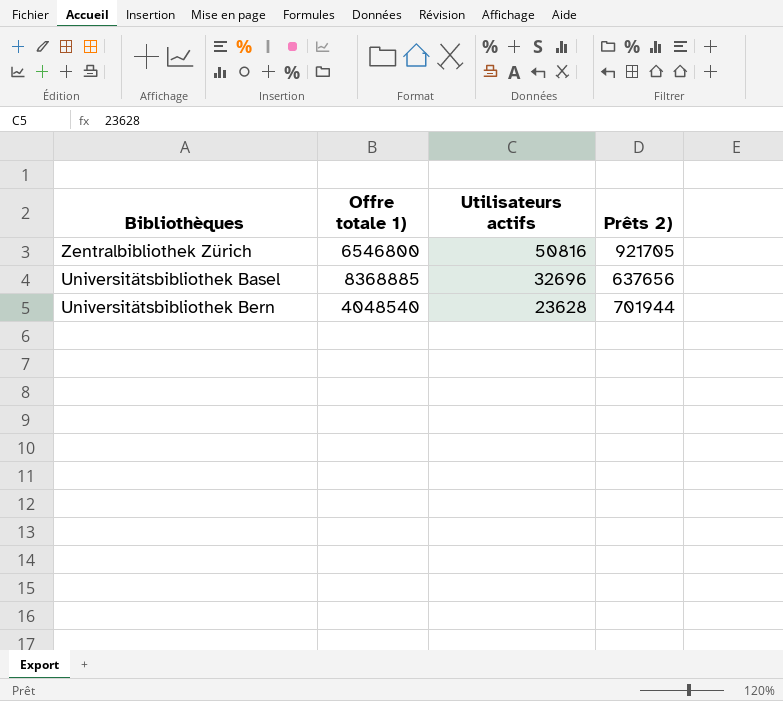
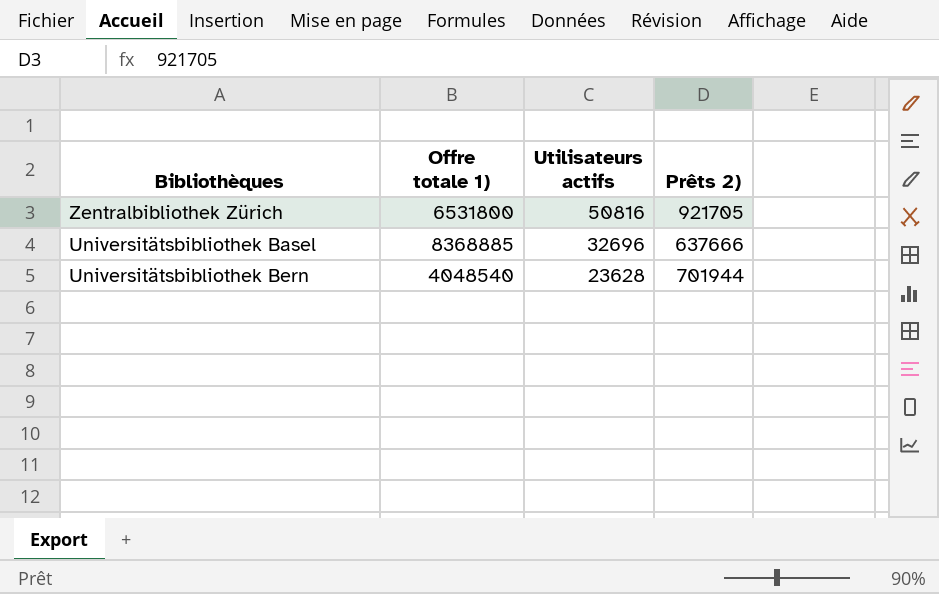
Zentralbibliothek Zürich | Offre totale 1): 6546800 -> 6531800
Universitätsbibliothek Basel | Prêts 2): 637656 -> 637666

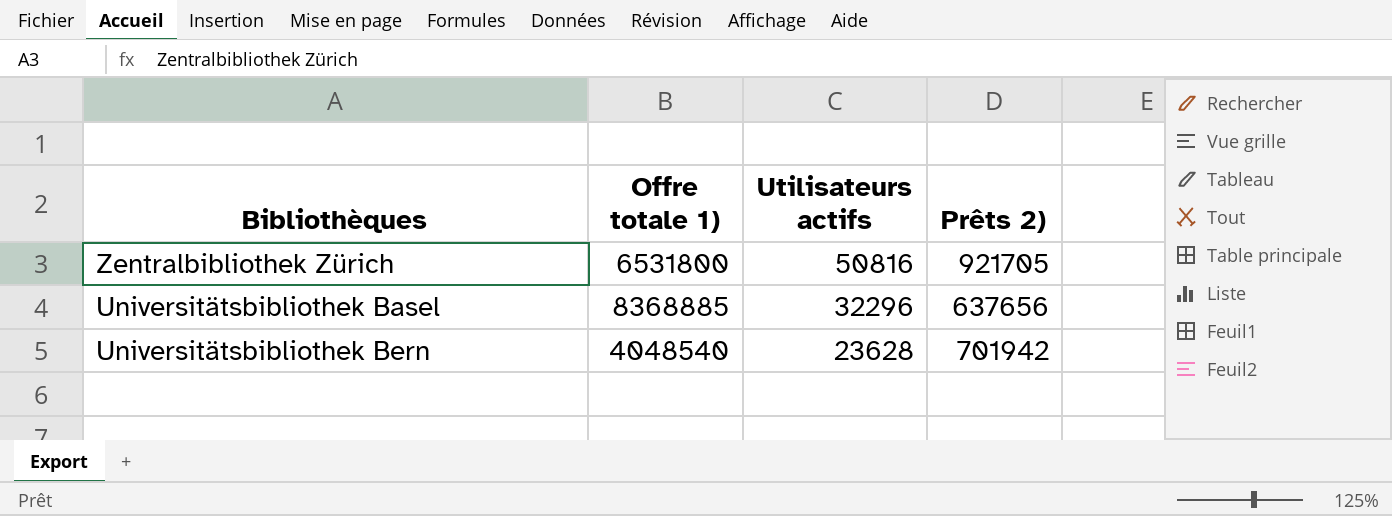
Universitätsbibliothek Basel | Utilisateurs actifs: 32696 -> 32296
Universitätsbibliothek Basel | Prêts 2): 637666 -> 637656
Universitätsbibliothek Bern | Prêts 2): 701944 -> 701942

